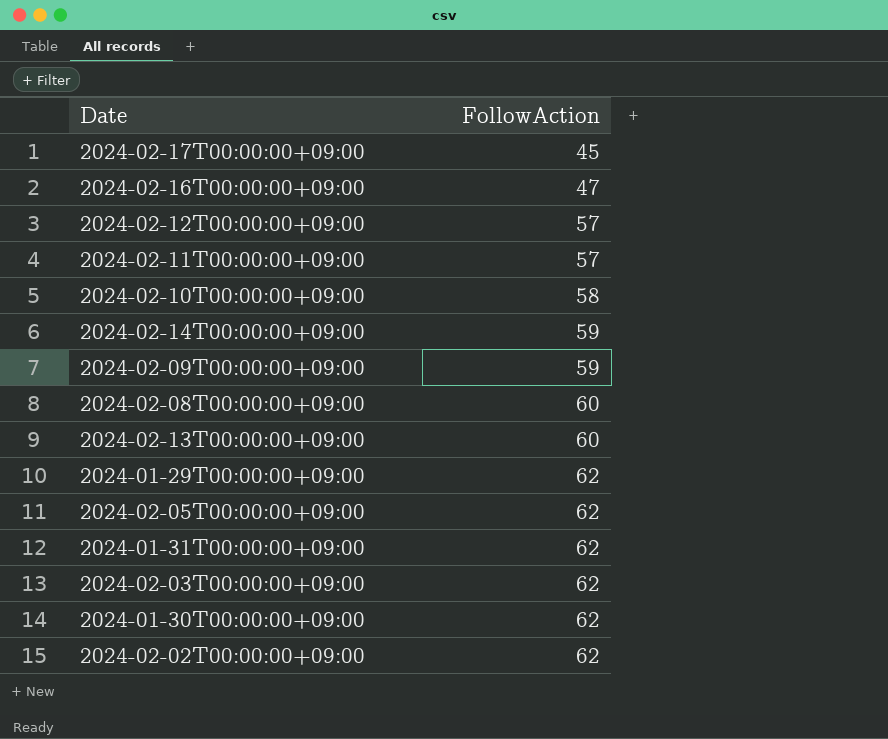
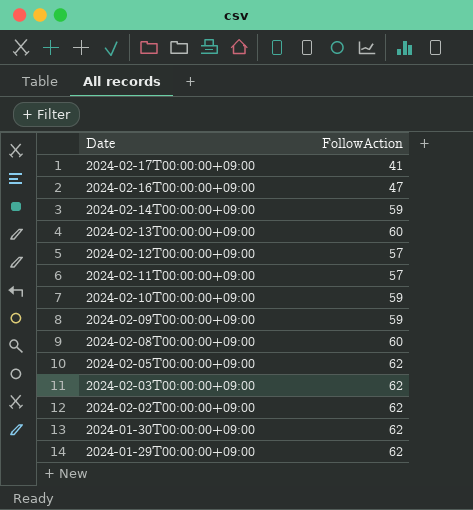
row order: FollowAction ascending -> Date descending
row 2024-01-31T00:00:00+09:00: 62 -> none
2024-02-17T00:00:00+09:00 | FollowAction: 45 -> 41
2024-02-10T00:00:00+09:00 | FollowAction: 58 -> 59

